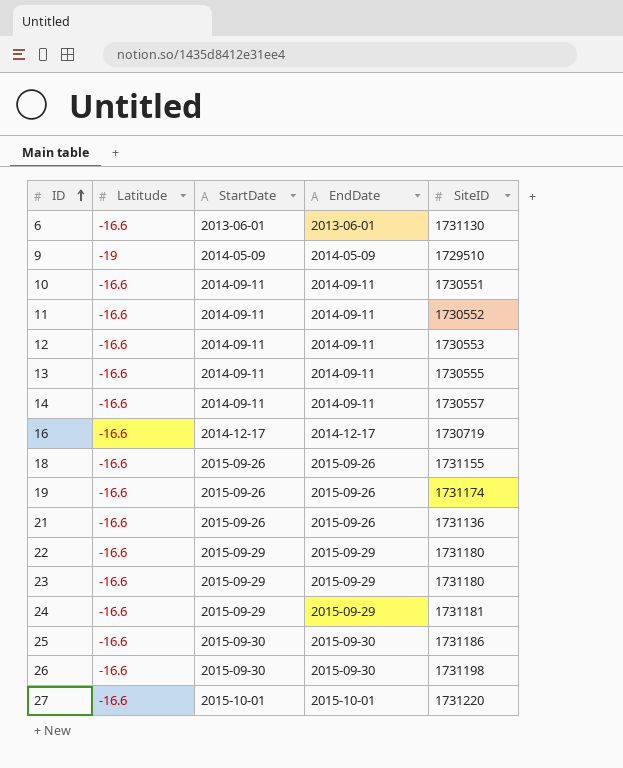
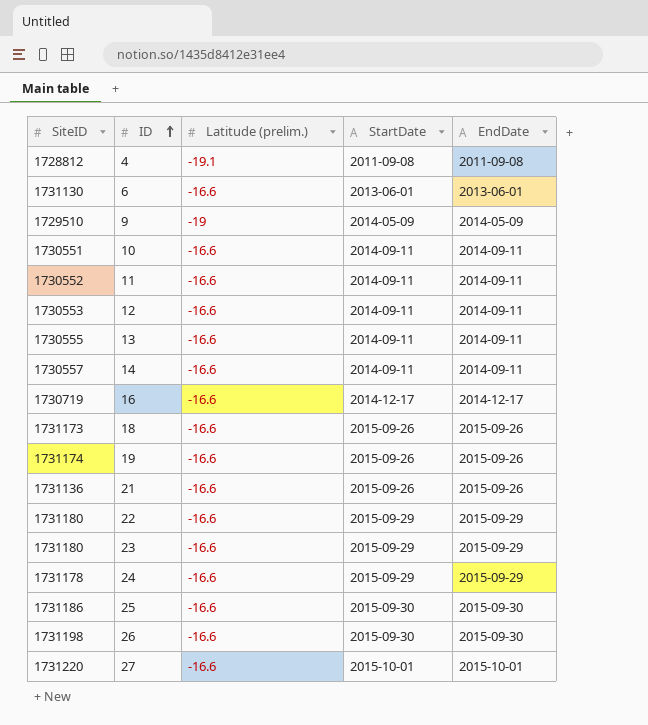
column SiteID | position: 5 -> 1
column name: Latitude -> Latitude (prelim.)
row 4: none -> 1728812 | -19.1 | 2011-09-08 | 2011-09-08
18 | SiteID: 1731155 -> 1731173
24 | SiteID: 1731181 -> 1731178

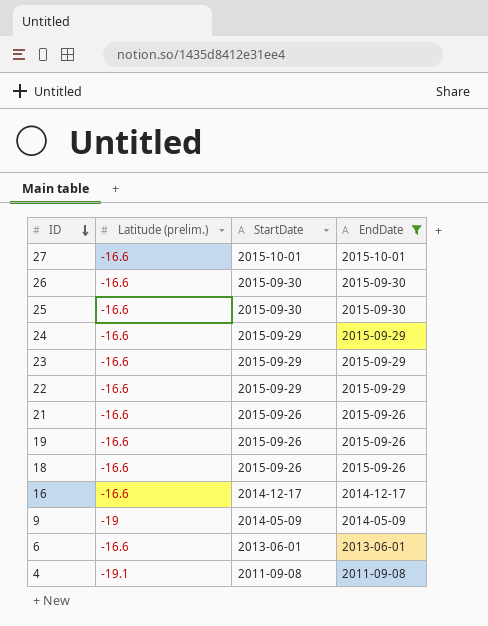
filter: none -> EndDate != 2014-09-11
row order: ID ascending -> ID descending
column SiteID | position: 1 -> none

